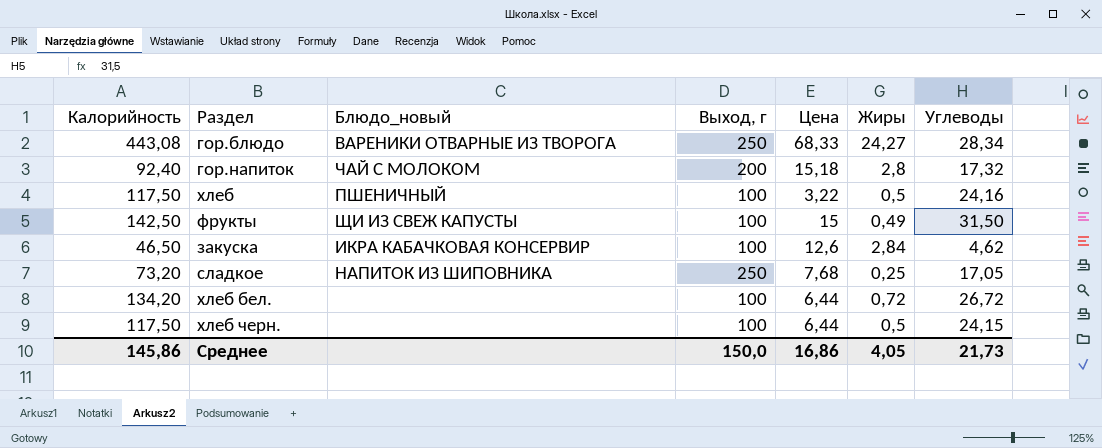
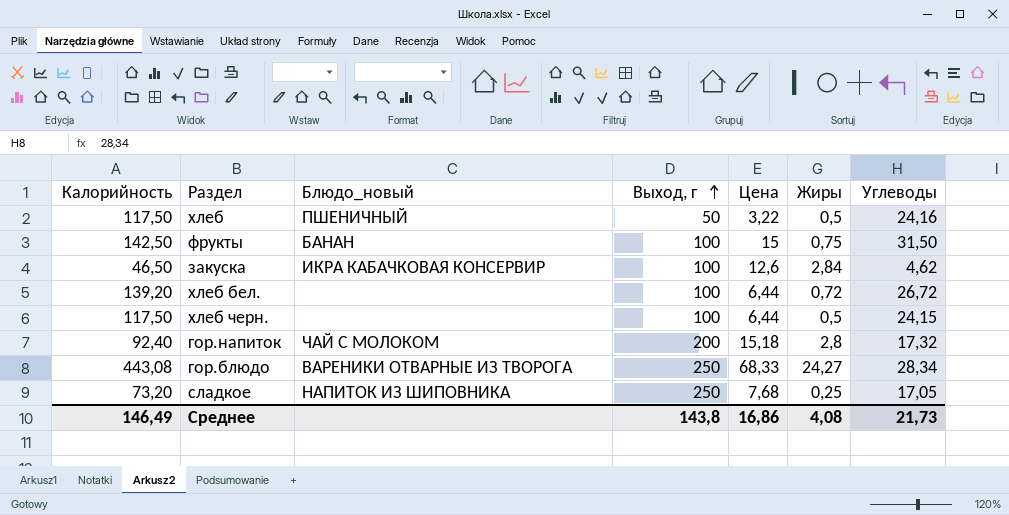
row order: none -> Выход, г ascending
хлеб | Выход, г: 100 -> 50
фрукты | Блюдо_новый: ЩИ ИЗ СВЕЖ КАПУСТЫ -> БАНАН
фрукты | Жиры: 0,49 -> 0,75
хлеб бел. | Калорийность: 134,20 -> 139,20
Среднее | Калорийность: 145,86 -> 146,49
Среднее | Выход, г: 150,0 -> 143,8
Среднее | Жиры: 4,05 -> 4,08

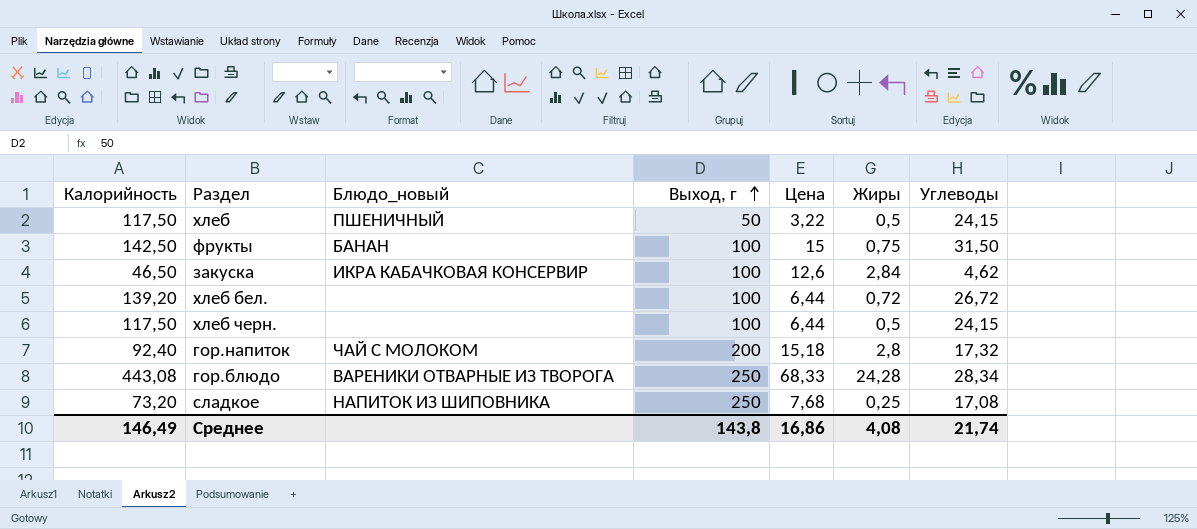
хлеб | Углеводы: 24,16 -> 24,15
гор.блюдо | Жиры: 24,27 -> 24,28
сладкое | Углеводы: 17,05 -> 17,08
Среднее | Углеводы: 21,73 -> 21,74

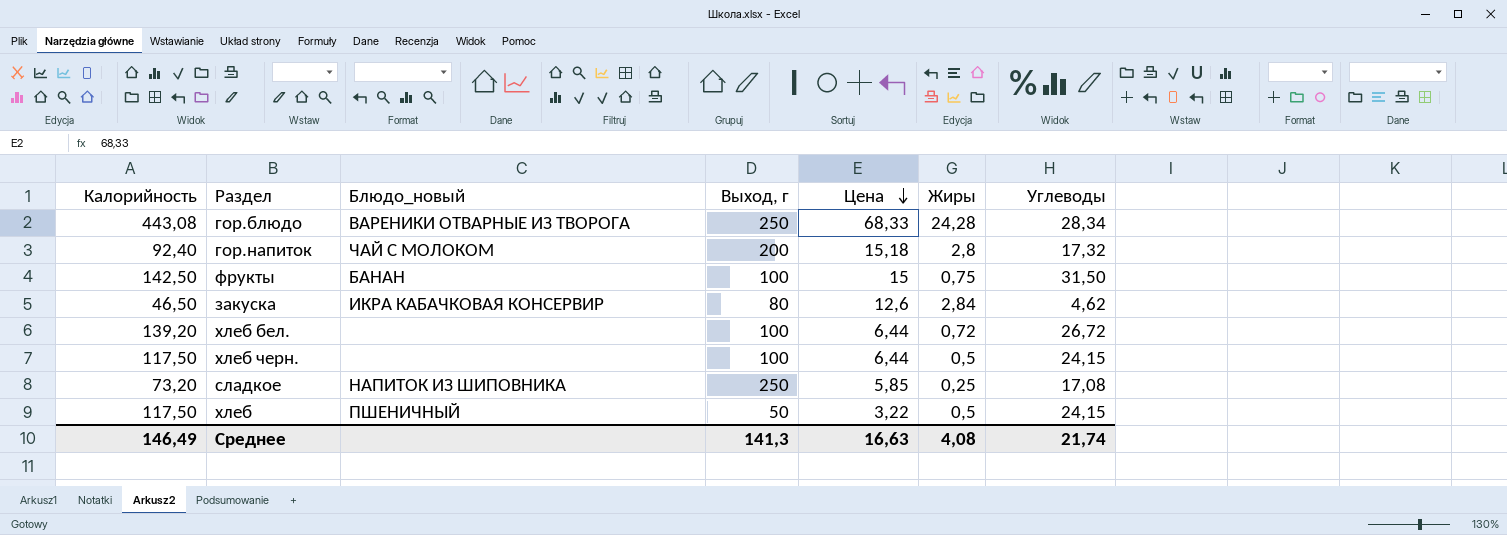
row order: Выход, г ascending -> Цена descending
закуска | Выход, г: 100 -> 80
сладкое | Цена: 7,68 -> 5,85
Среднее | Выход, г: 143,8 -> 141,3
Среднее | Цена: 16,86 -> 16,63

